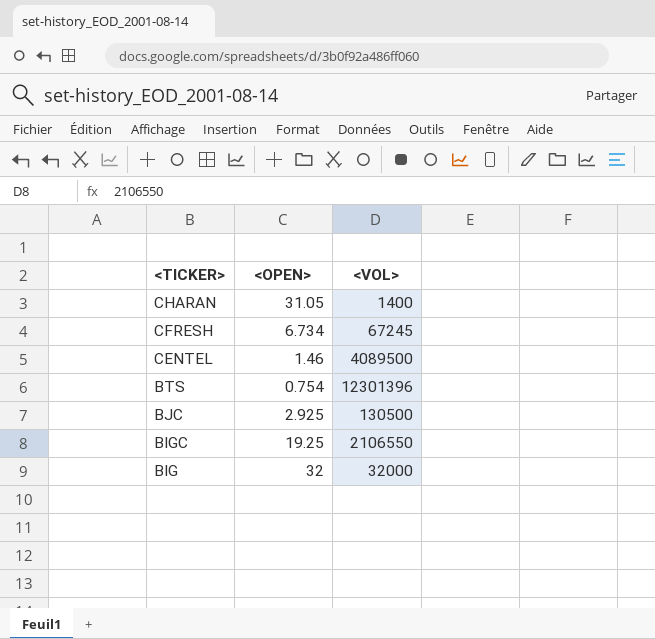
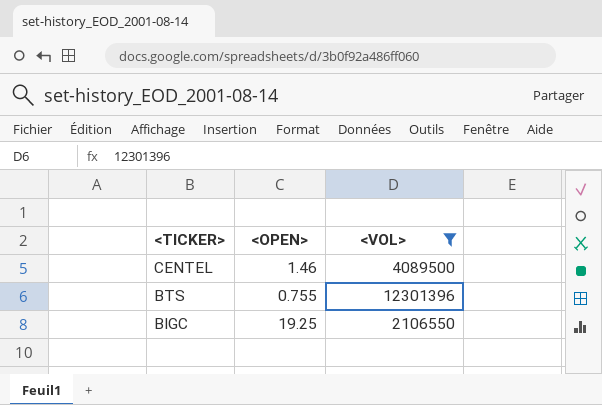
filter: none -> <VOL> >= 2106550
BTS | <OPEN>: 0.754 -> 0.755

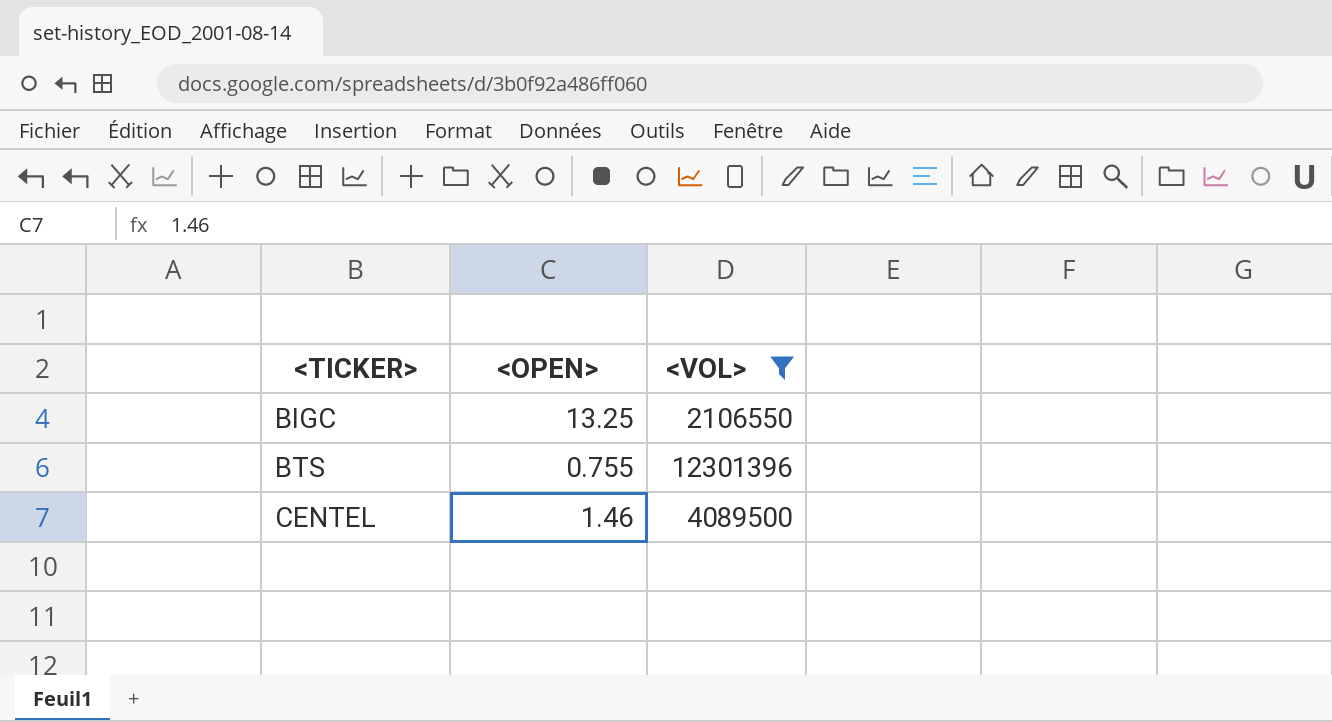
row order: <TICKER> descending -> <TICKER> ascending
BIGC | <OPEN>: 19.25 -> 13.25

